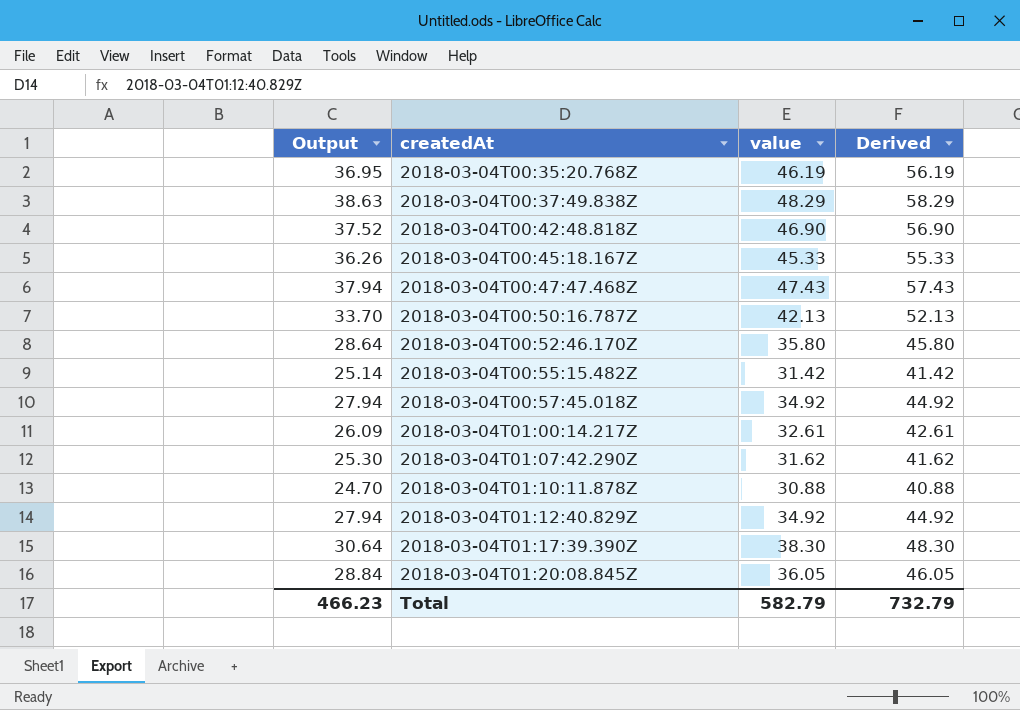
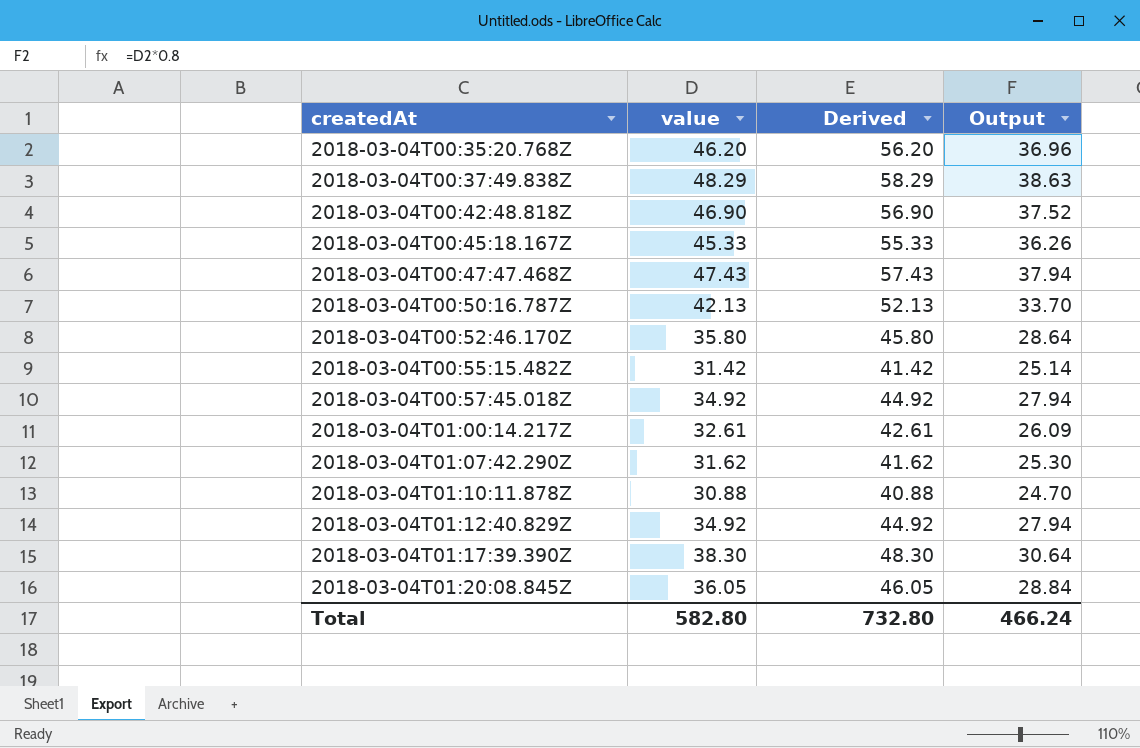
column Output | position: 1 -> 4
2018-03-04T00:35:20.768Z | value: 46.19 -> 46.20
2018-03-04T00:35:20.768Z | Derived: 56.19 -> 56.20
2018-03-04T00:35:20.768Z | Output: 36.95 -> 36.96
Total | value: 582.79 -> 582.80
Total | Derived: 732.79 -> 732.80
Total | Output: 466.23 -> 466.24

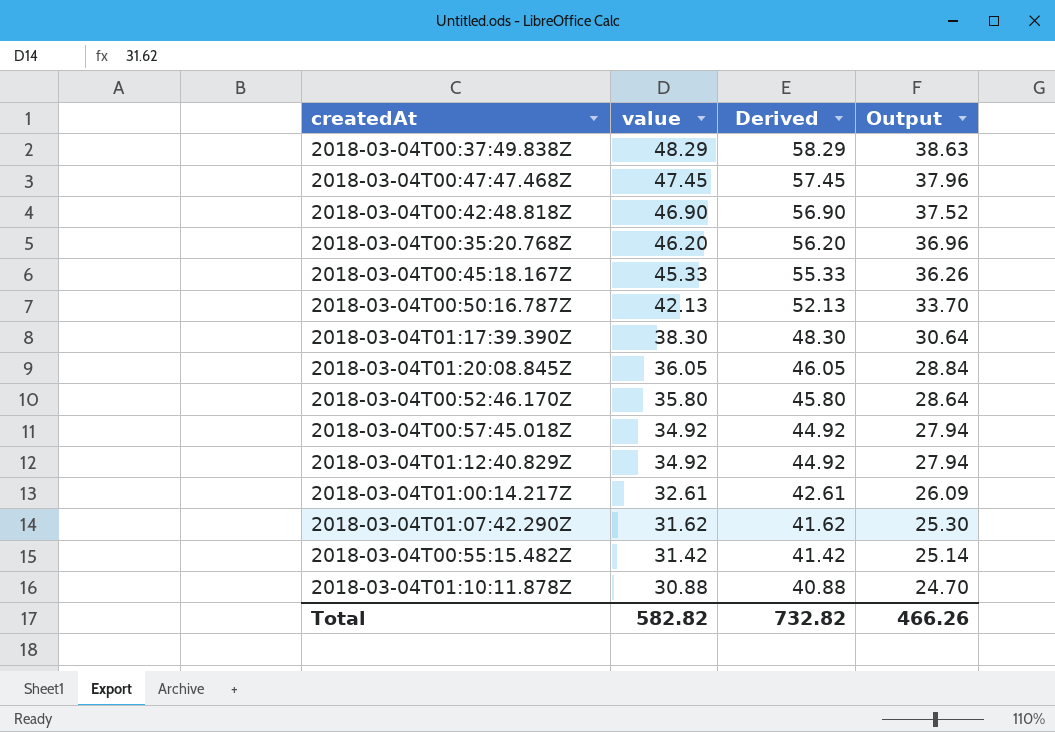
row order: createdAt ascending -> value descending
2018-03-04T00:47:47.468Z | value: 47.43 -> 47.45
2018-03-04T00:47:47.468Z | Derived: 57.43 -> 57.45
2018-03-04T00:47:47.468Z | Output: 37.94 -> 37.96
Total | value: 582.80 -> 582.82
Total | Derived: 732.80 -> 732.82
Total | Output: 466.24 -> 466.26

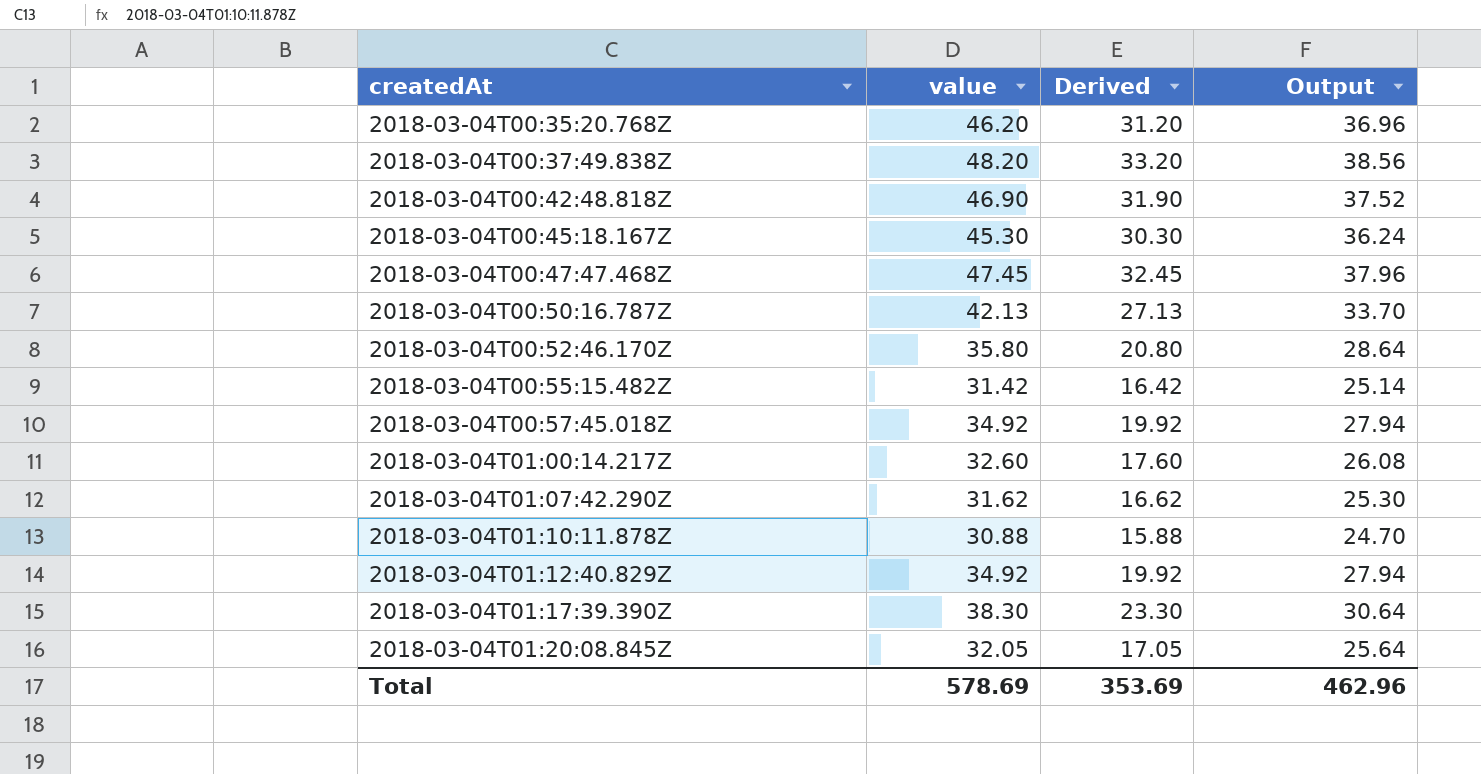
row order: value descending -> createdAt ascending
column Derived | formula: [value] + 10 -> [value] - 15
2018-03-04T00:37:49.838Z | value: 48.29 -> 48.20
2018-03-04T00:37:49.838Z | Output: 38.63 -> 38.56
2018-03-04T00:45:18.167Z | value: 45.33 -> 45.30
2018-03-04T00:45:18.167Z | Output: 36.26 -> 36.24
2018-03-04T01:00:14.217Z | value: 32.61 -> 32.60
2018-03-04T01:00:14.217Z | Output: 26.09 -> 26.08
2018-03-04T01:20:08.845Z | value: 36.05 -> 32.05
2018-03-04T01:20:08.845Z | Output: 28.84 -> 25.64
Total | value: 582.82 -> 578.69
Total | Derived: 732.82 -> 353.69
Total | Output: 466.26 -> 462.96

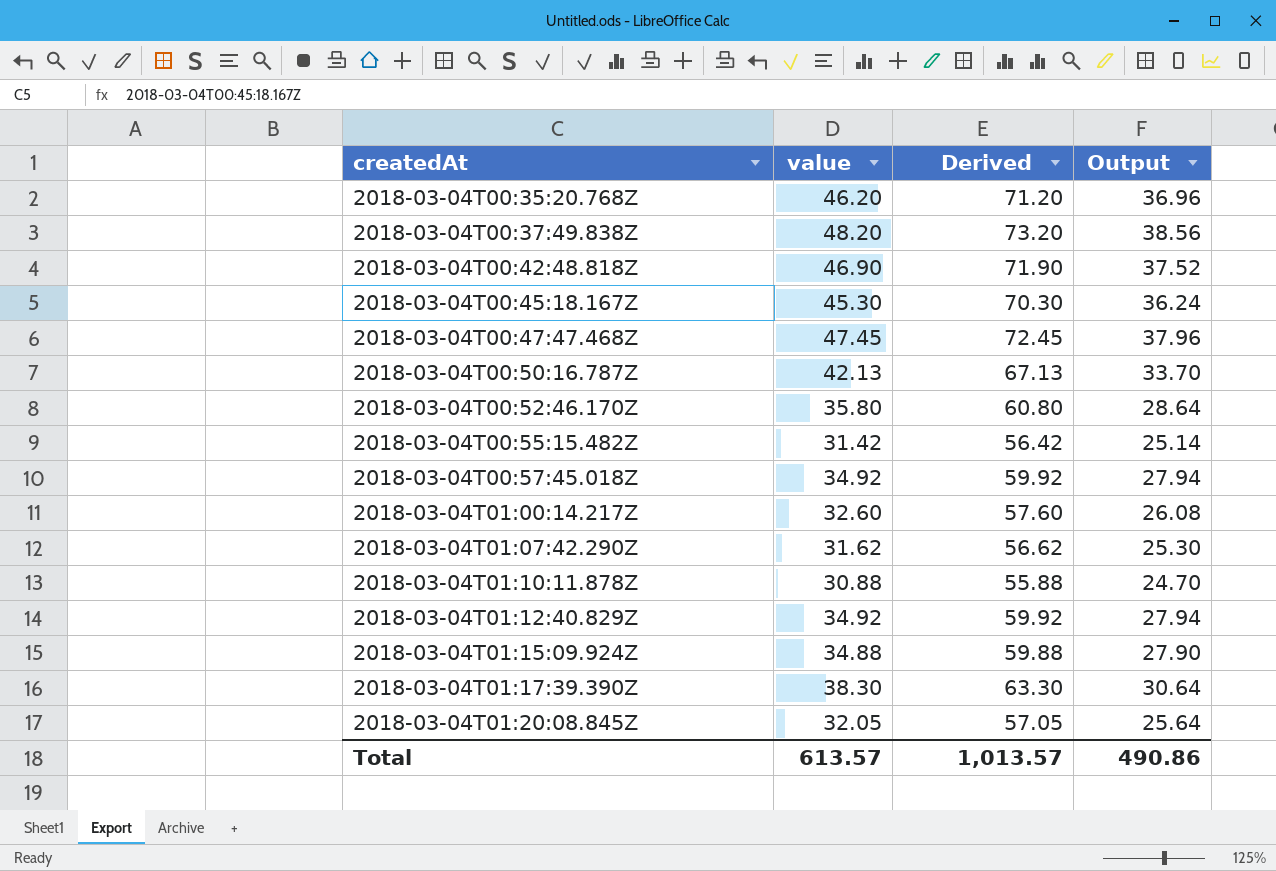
column Derived | formula: [value] - 15 -> [value] + 25
row 2018-03-04T01:15:09.924Z: none -> 34.88 | 59.88 | 27.90
Total | value: 578.69 -> 613.57
Total | Derived: 353.69 -> 1,013.57
Total | Output: 462.96 -> 490.86

